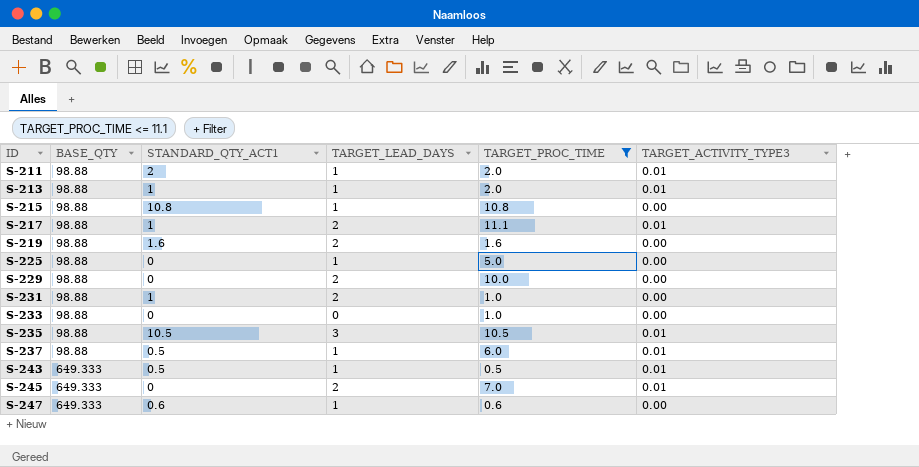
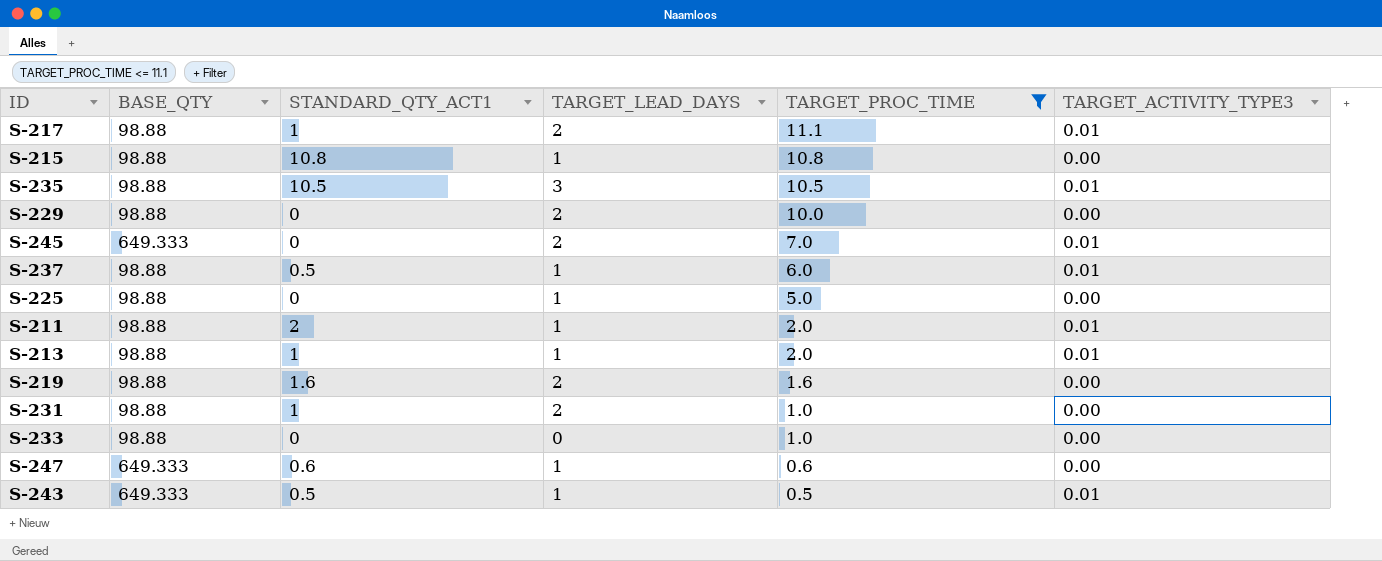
row order: ID ascending -> TARGET_PROC_TIME descending

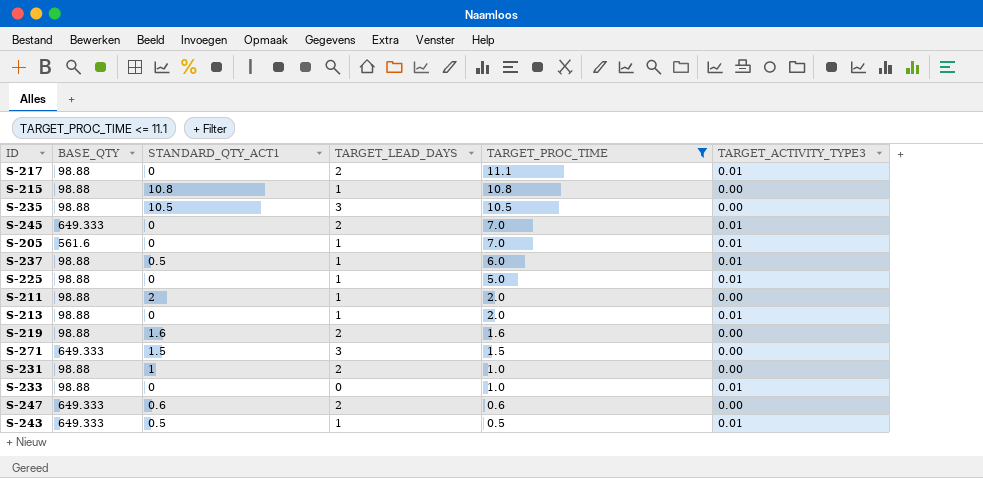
row S-229: 98.88 | 0 | 2 | 10.0 | 0.00 -> none
S-217 | STANDARD_QTY_ACT1: 1 -> 0
S-235 | TARGET_ACTIVITY_TYPE3: 0.01 -> 0.00
row S-205: none -> 561.6 | 0 | 1 | 7.0 | 0.01
S-225 | TARGET_ACTIVITY_TYPE3: 0.00 -> 0.01
S-211 | TARGET_ACTIVITY_TYPE3: 0.01 -> 0.00
S-213 | STANDARD_QTY_ACT1: 1 -> 0
row S-271: none -> 649.333 | 1.5 | 3 | 1.5 | 0.00
S-233 | TARGET_ACTIVITY_TYPE3: 0.00 -> 0.01
S-247 | TARGET_LEAD_DAYS: 1 -> 2

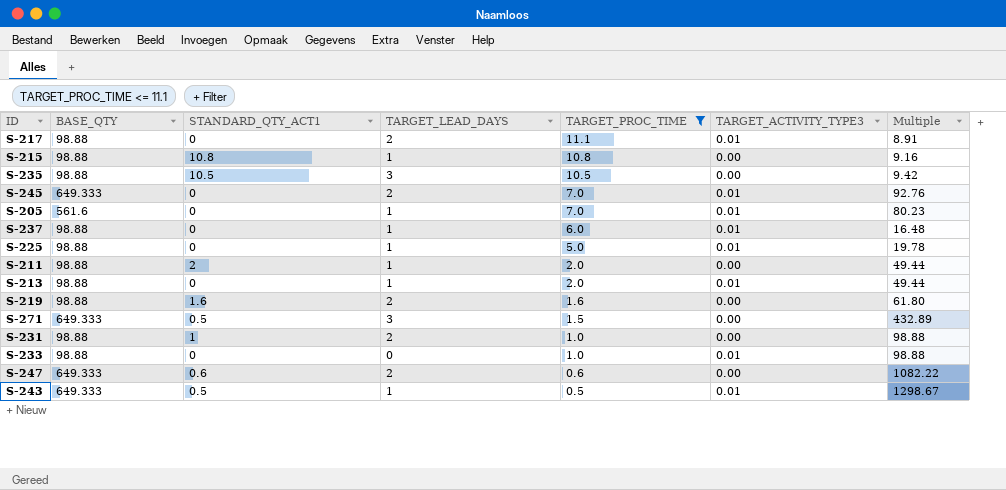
column Multiple | formula: none -> [BASE_QTY] / [TARGET_PROC_TIME]
S-237 | STANDARD_QTY_ACT1: 0.5 -> 0
S-271 | STANDARD_QTY_ACT1: 1.5 -> 0.5

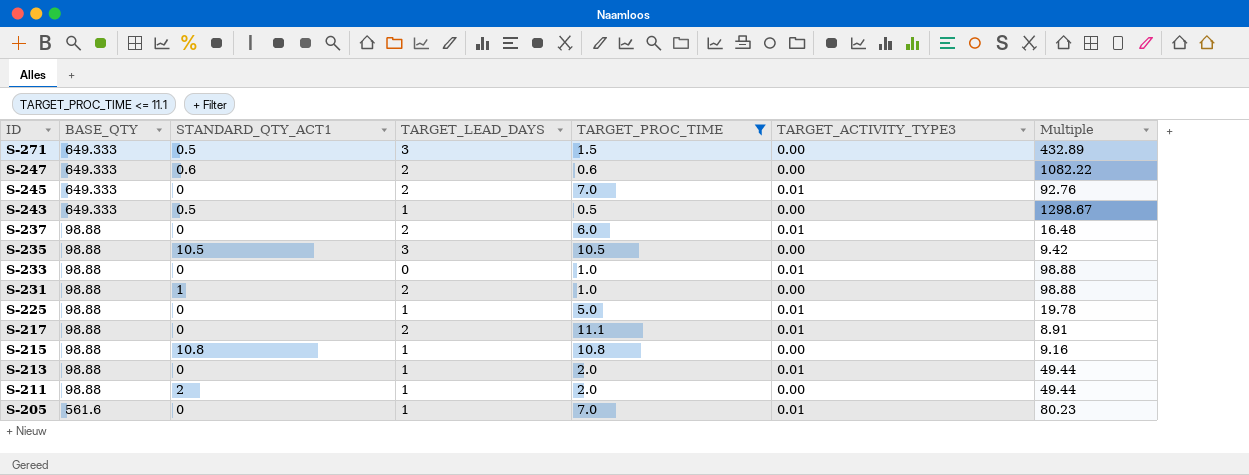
row order: TARGET_PROC_TIME descending -> ID descending
row S-219: 98.88 | 1.6 | 2 | 1.6 | 0.00 | 61.80 -> none
S-243 | TARGET_ACTIVITY_TYPE3: 0.01 -> 0.00
S-237 | TARGET_LEAD_DAYS: 1 -> 2

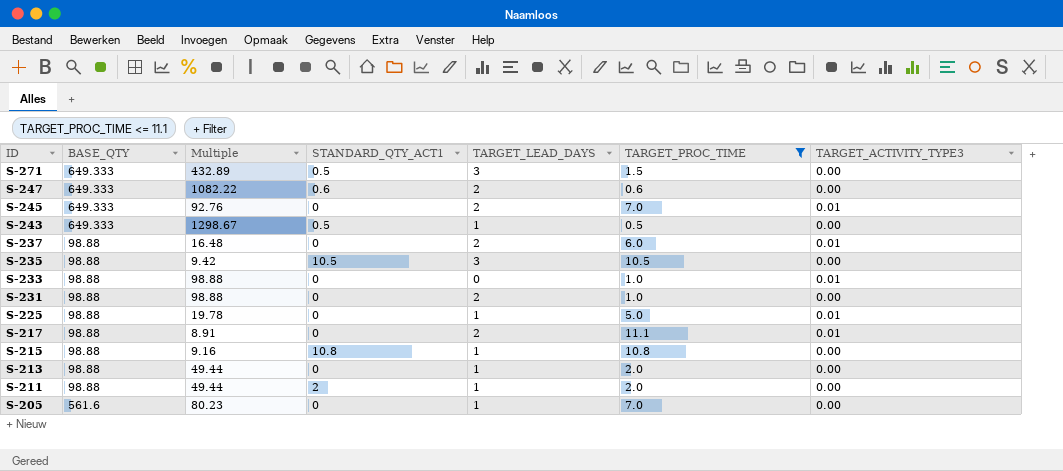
column Multiple | position: 7 -> 3
S-231 | STANDARD_QTY_ACT1: 1 -> 0
S-213 | TARGET_ACTIVITY_TYPE3: 0.01 -> 0.00
S-205 | TARGET_ACTIVITY_TYPE3: 0.01 -> 0.00

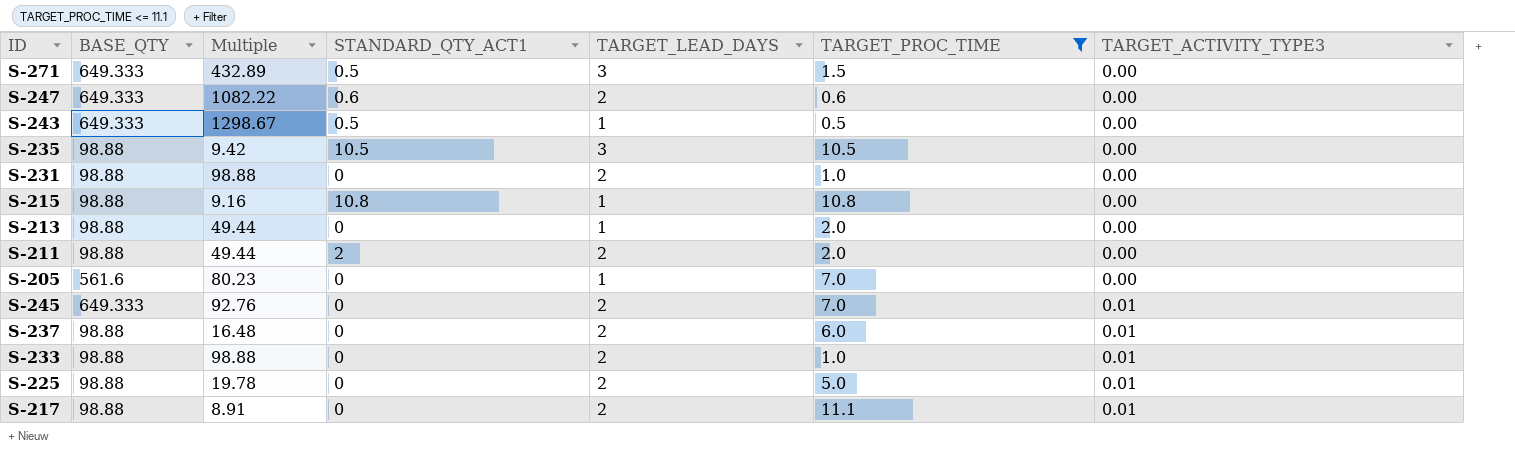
row order: ID descending -> TARGET_ACTIVITY_TYPE3 ascending
S-211 | TARGET_LEAD_DAYS: 1 -> 2
S-233 | TARGET_LEAD_DAYS: 0 -> 2
S-225 | TARGET_LEAD_DAYS: 1 -> 2

